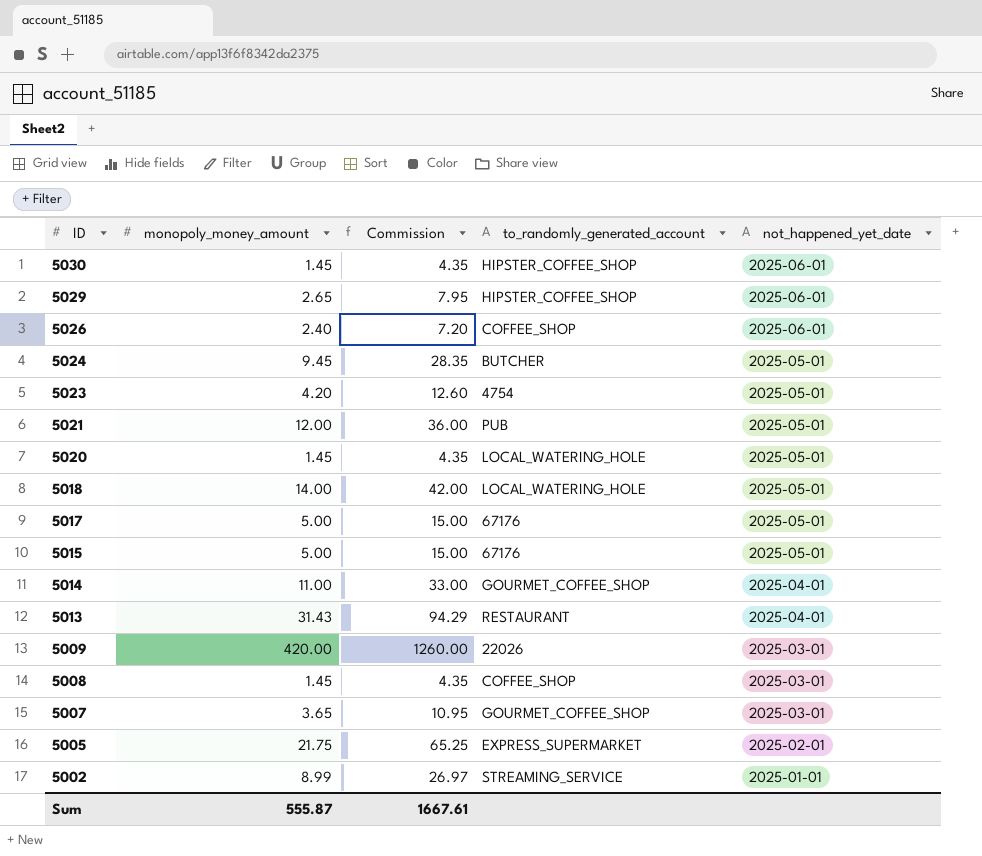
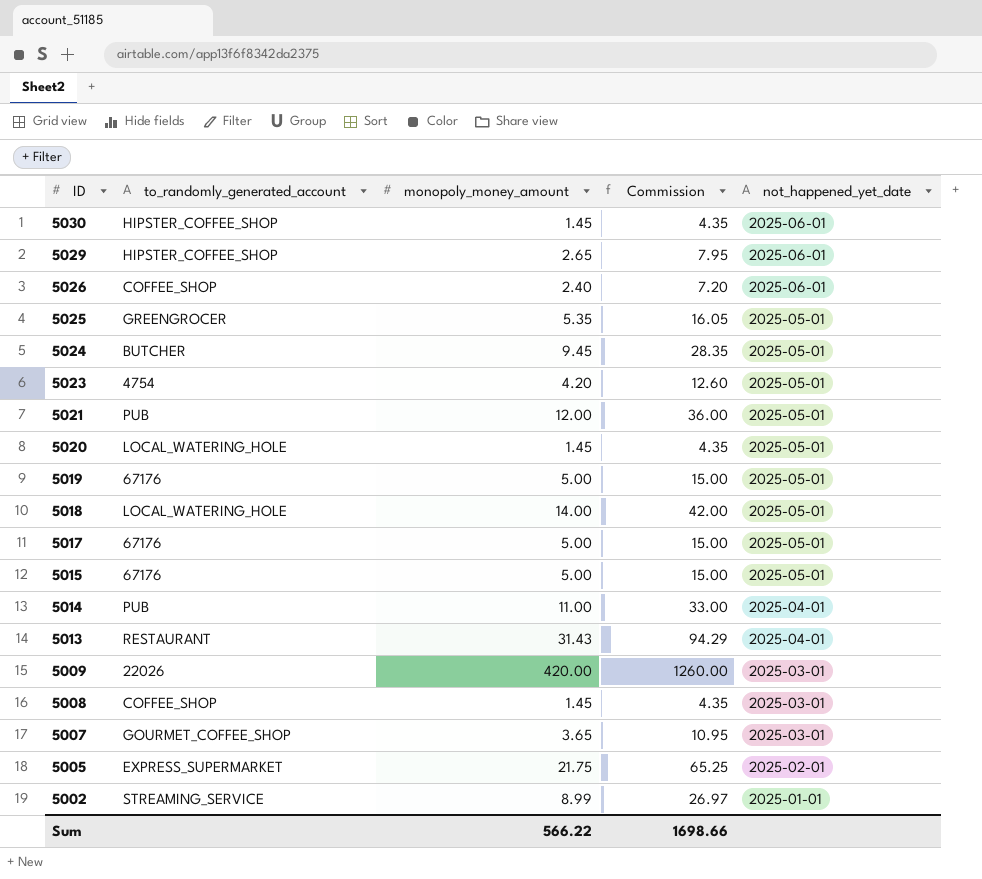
column to_randomly_generated_account | position: 4 -> 2
row 5025: none -> GREENGROCER | 5.35 | 16.05 | 2025-05-01
row 5019: none -> 67176 | 5.00 | 15.00 | 2025-05-01
5014 | to_randomly_generated_account: GOURMET_COFFEE_SHOP -> PUB
Sum | monopoly_money_amount: 555.87 -> 566.22
Sum | Commission: 1667.61 -> 1698.66

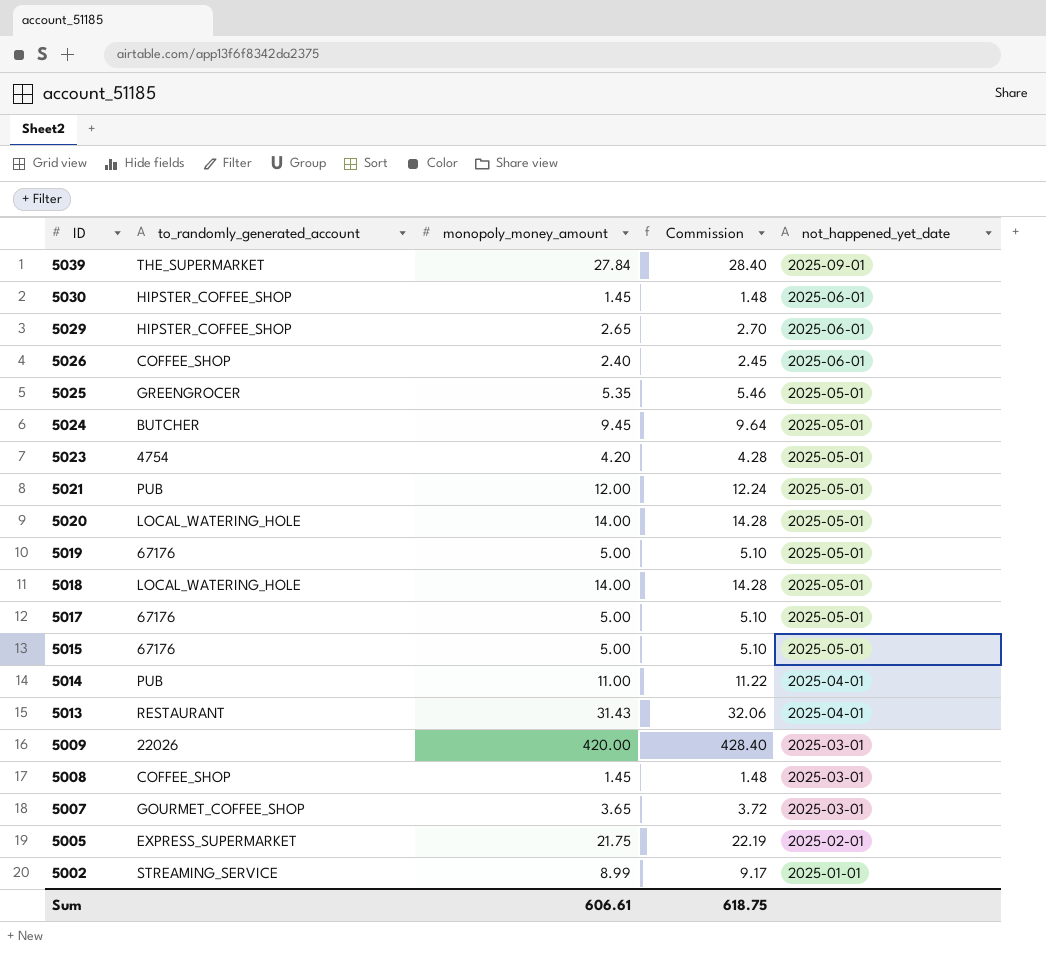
column Commission | formula: [monopoly_money_amount] * 3 -> [monopoly_money_amount] * 1.02
row 5039: none -> THE_SUPERMARKET | 27.84 | 28.40 | 2025-09-01
5020 | monopoly_money_amount: 1.45 -> 14.00
Sum | monopoly_money_amount: 566.22 -> 606.61
Sum | Commission: 1698.66 -> 618.75

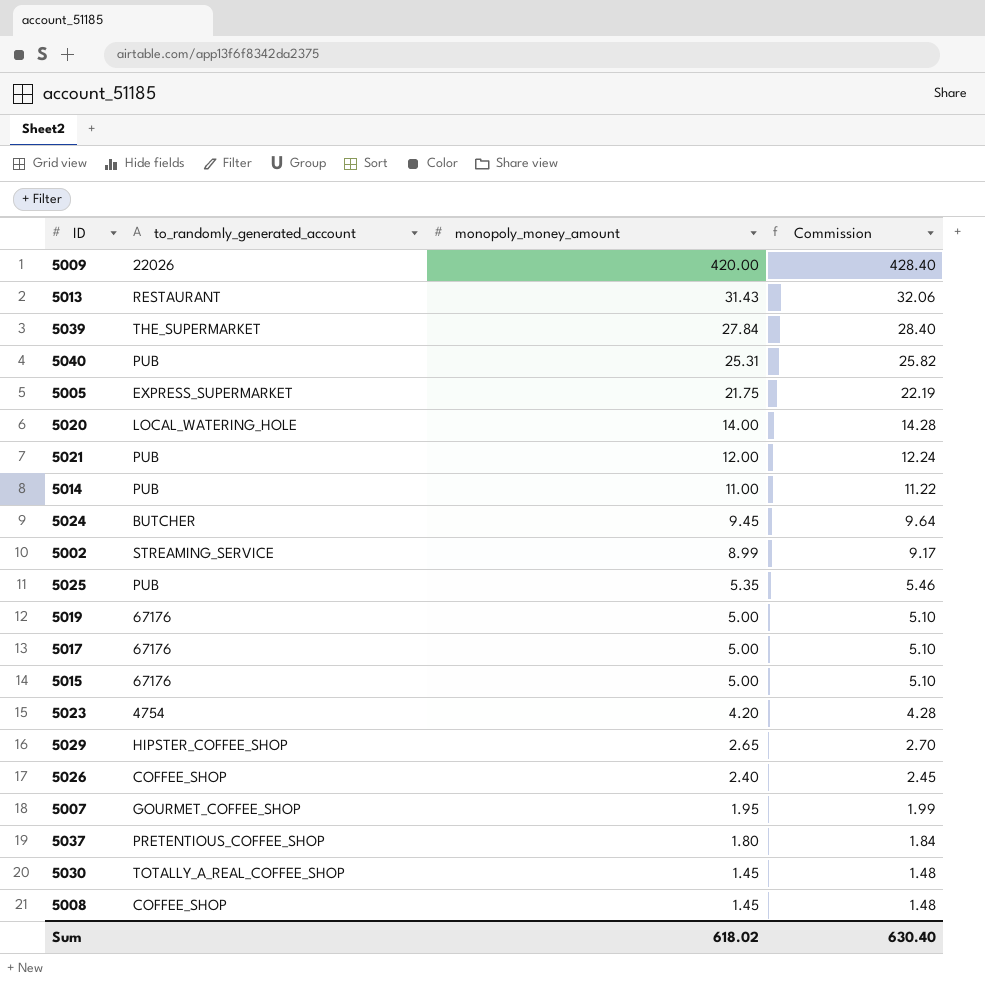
row order: ID descending -> monopoly_money_amount descending
column not_happened_yet_date | position: 5 -> none
row 5018: LOCAL_WATERING_HOLE | 14.00 | 14.28 | 2025-05-01 -> none
row 5040: none -> PUB | 25.31 | 25.82
5025 | to_randomly_generated_account: GREENGROCER -> PUB
5007 | monopoly_money_amount: 3.65 -> 1.95
5007 | Commission: 3.72 -> 1.99
row 5037: none -> PRETENTIOUS_COFFEE_SHOP | 1.80 | 1.84
5030 | to_randomly_generated_account: HIPSTER_COFFEE_SHOP -> TOTALLY_A_REAL_COFFEE_SHOP
Sum | monopoly_money_amount: 606.61 -> 618.02
Sum | Commission: 618.75 -> 630.40

